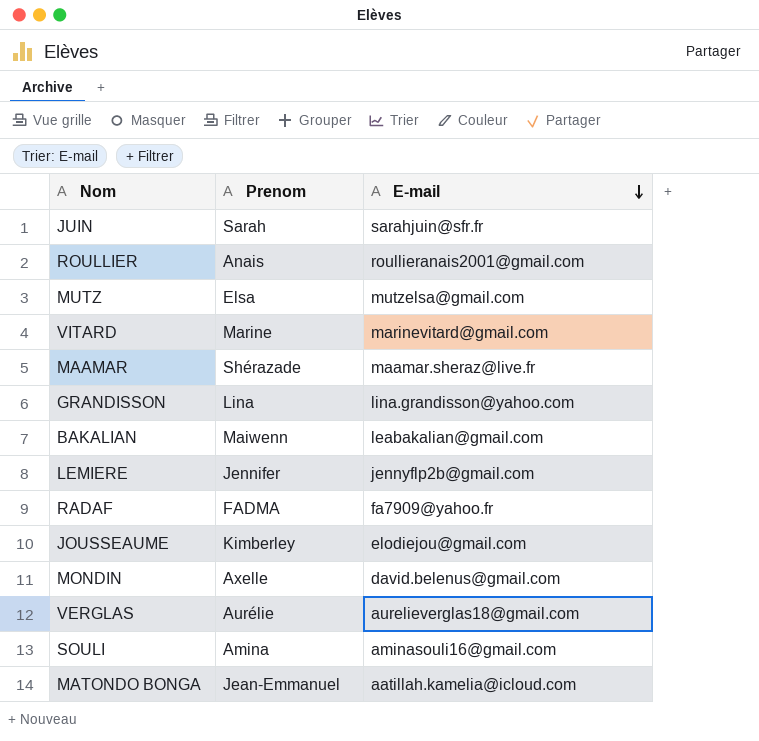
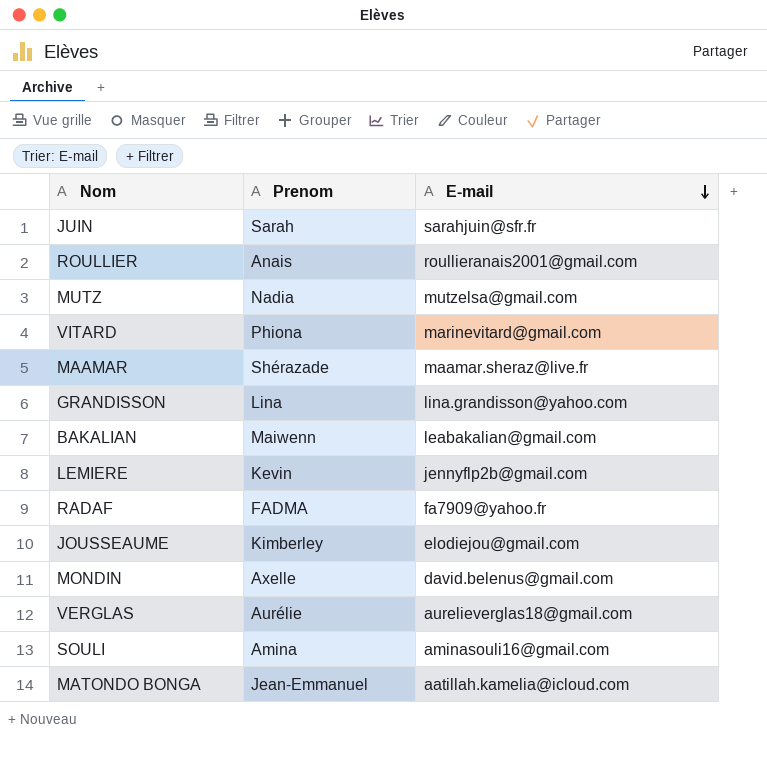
MUTZ | Prenom: Elsa -> Nadia
VITARD | Prenom: Marine -> Phiona
LEMIERE | Prenom: Jennifer -> Kevin

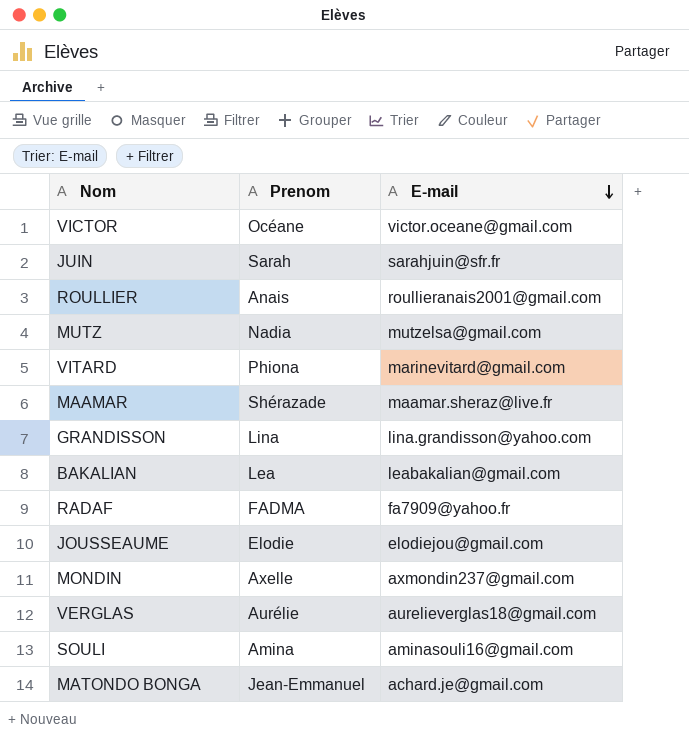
row LEMIERE: Kevin | jennyflp2b@gmail.com -> none
row VICTOR: none -> Océane | victor.oceane@gmail.com
BAKALIAN | Prenom: Maiwenn -> Lea
JOUSSEAUME | Prenom: Kimberley -> Elodie
MONDIN | E-mail: david.belenus@gmail.com -> axmondin237@gmail.com
MATONDO BONGA | E-mail: aatillah.kamelia@icloud.com -> achard.je@gmail.com

